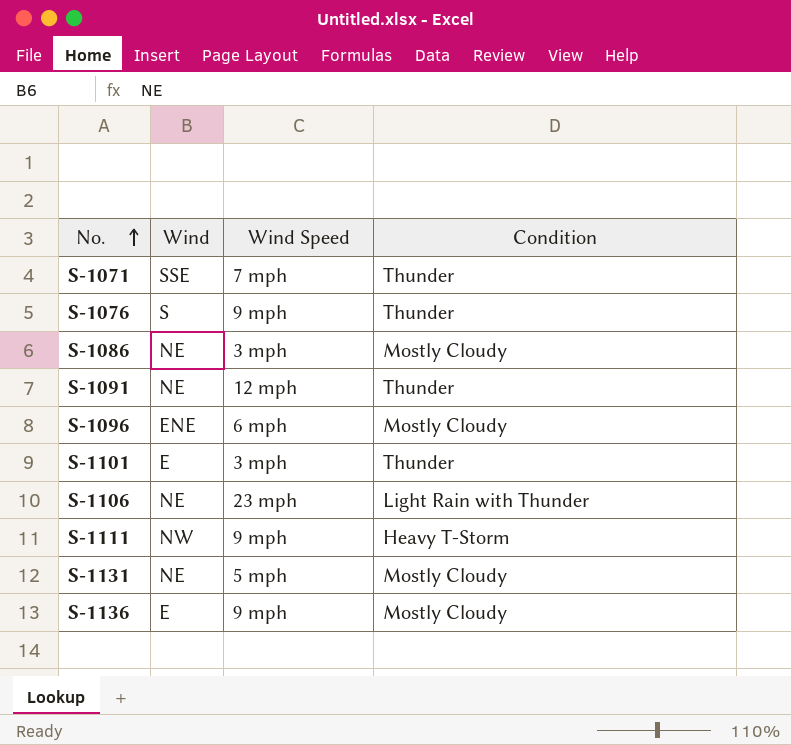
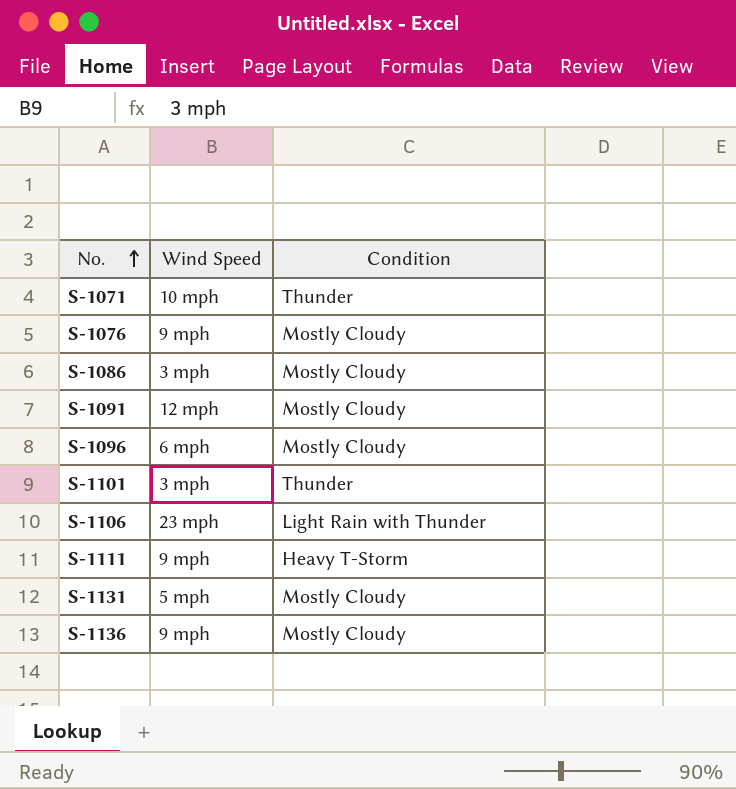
column Wind | position: 2 -> none
S-1071 | Wind Speed: 7 mph -> 10 mph
S-1076 | Condition: Thunder -> Mostly Cloudy
S-1091 | Condition: Thunder -> Mostly Cloudy

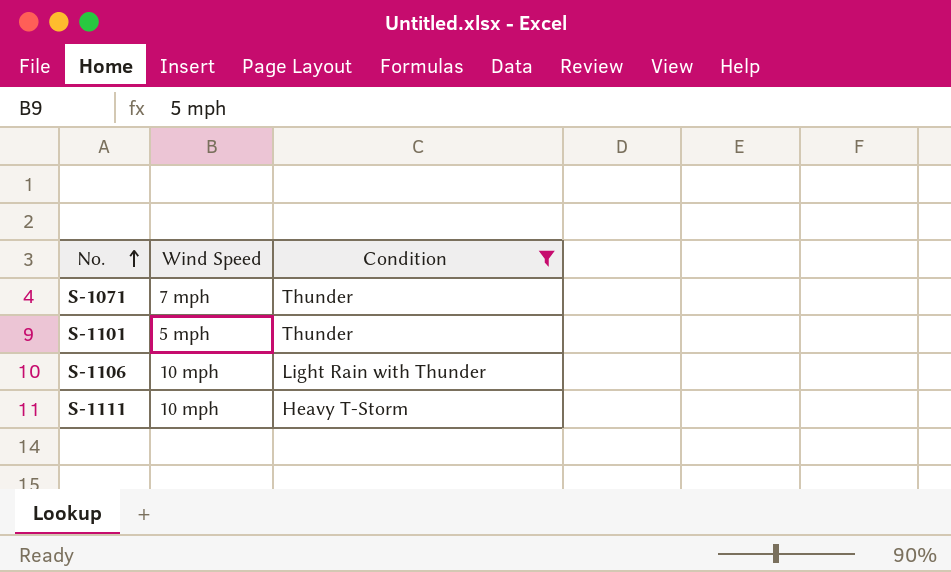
filter: none -> Condition != Mostly Cloudy
S-1071 | Wind Speed: 10 mph -> 7 mph
S-1101 | Wind Speed: 3 mph -> 5 mph
S-1106 | Wind Speed: 23 mph -> 10 mph
S-1111 | Wind Speed: 9 mph -> 10 mph

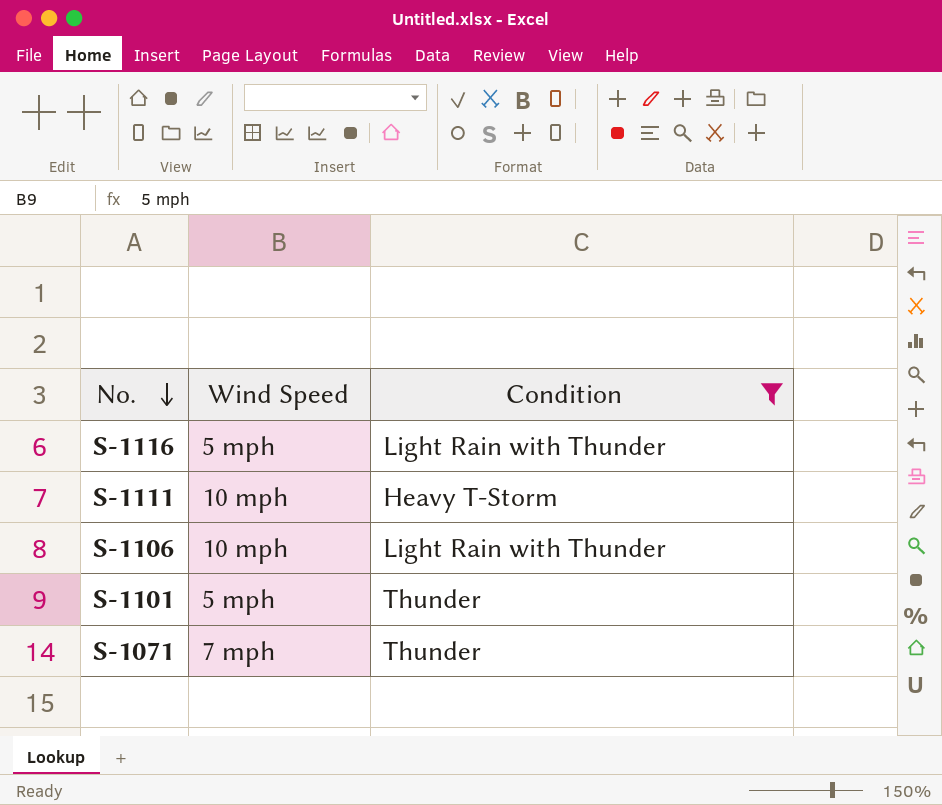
row order: No. ascending -> No. descending
row S-1116: none -> 5 mph | Light Rain with Thunder

